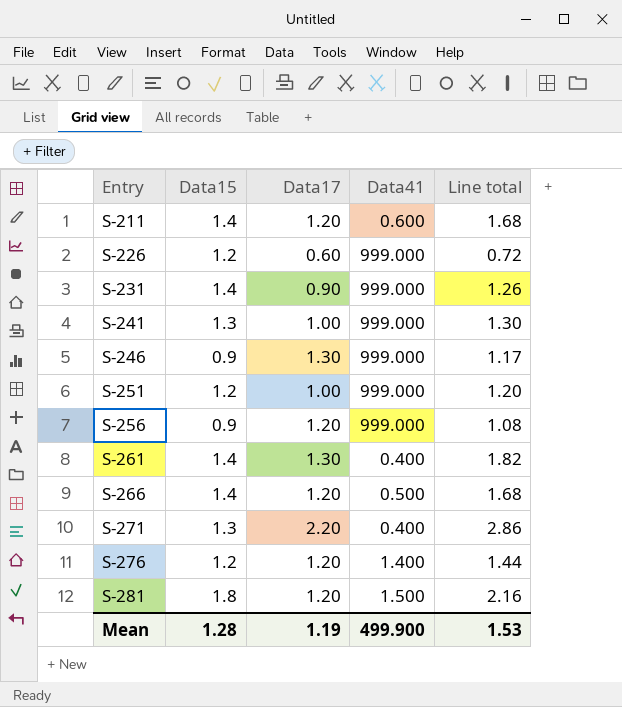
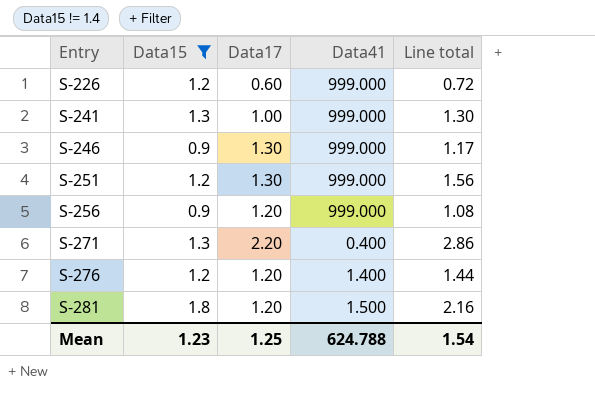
filter: none -> Data15 != 1.4
S-251 | Data17: 1.00 -> 1.30
S-251 | Line total: 1.20 -> 1.56
Mean | Data15: 1.28 -> 1.23
Mean | Data17: 1.19 -> 1.25
Mean | Data41: 499.900 -> 624.788
Mean | Line total: 1.53 -> 1.54

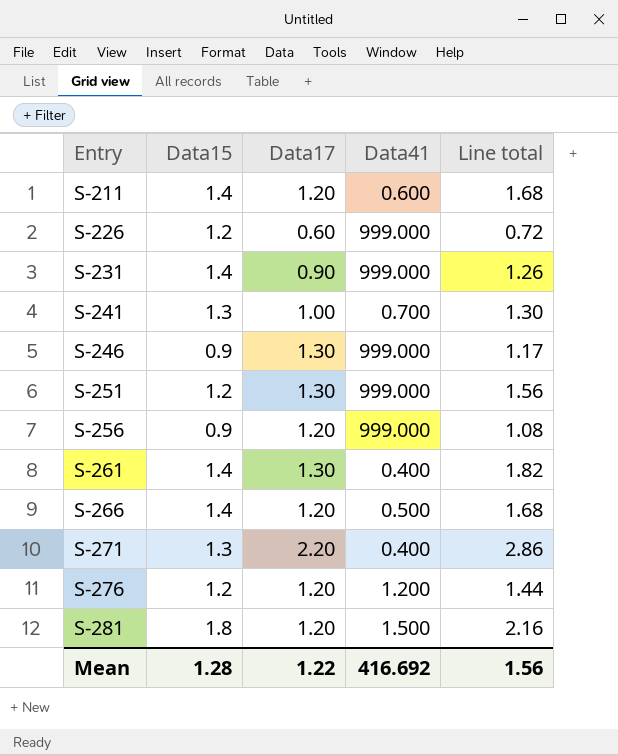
filter: Data15 != 1.4 -> none
S-241 | Data41: 999.000 -> 0.700
S-276 | Data41: 1.400 -> 1.200
Mean | Data15: 1.23 -> 1.28
Mean | Data17: 1.25 -> 1.22
Mean | Data41: 624.788 -> 416.692
Mean | Line total: 1.54 -> 1.56

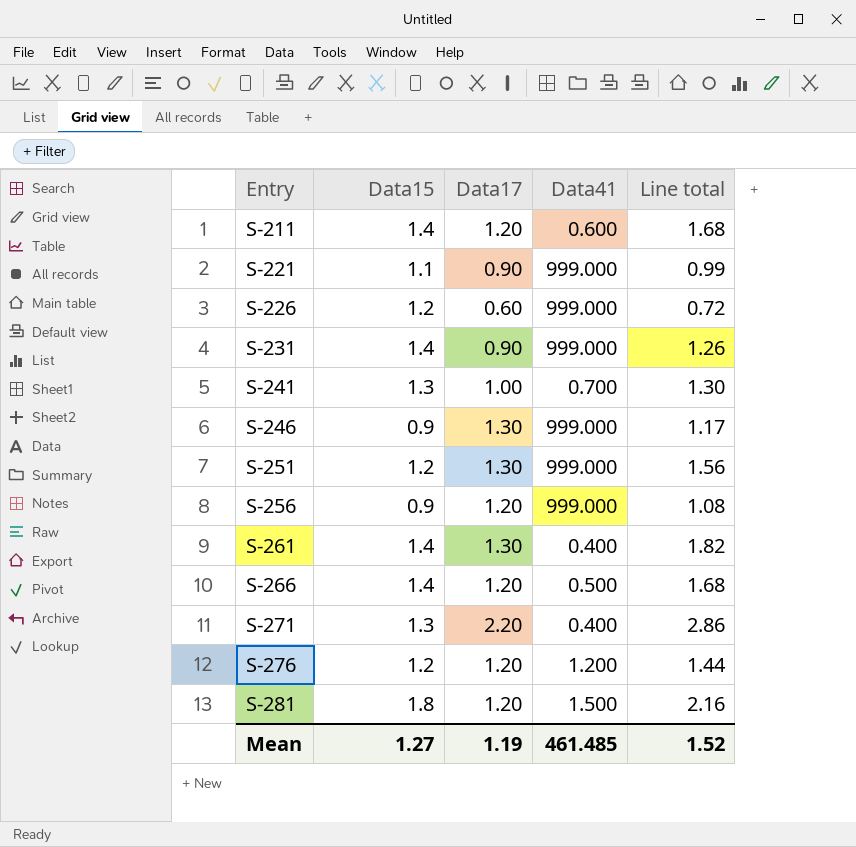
row S-221: none -> 1.1 | 0.90 | 999.000 | 0.99
Mean | Data15: 1.28 -> 1.27
Mean | Data17: 1.22 -> 1.19
Mean | Data41: 416.692 -> 461.485
Mean | Line total: 1.56 -> 1.52

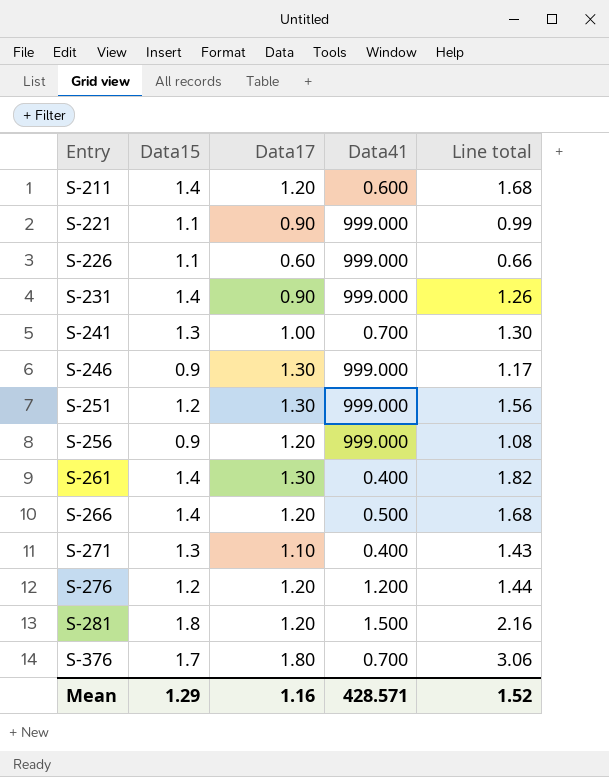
S-226 | Data15: 1.2 -> 1.1
S-226 | Line total: 0.72 -> 0.66
S-271 | Data17: 2.20 -> 1.10
S-271 | Line total: 2.86 -> 1.43
row S-376: none -> 1.7 | 1.80 | 0.700 | 3.06
Mean | Data15: 1.27 -> 1.29
Mean | Data17: 1.19 -> 1.16
Mean | Data41: 461.485 -> 428.571

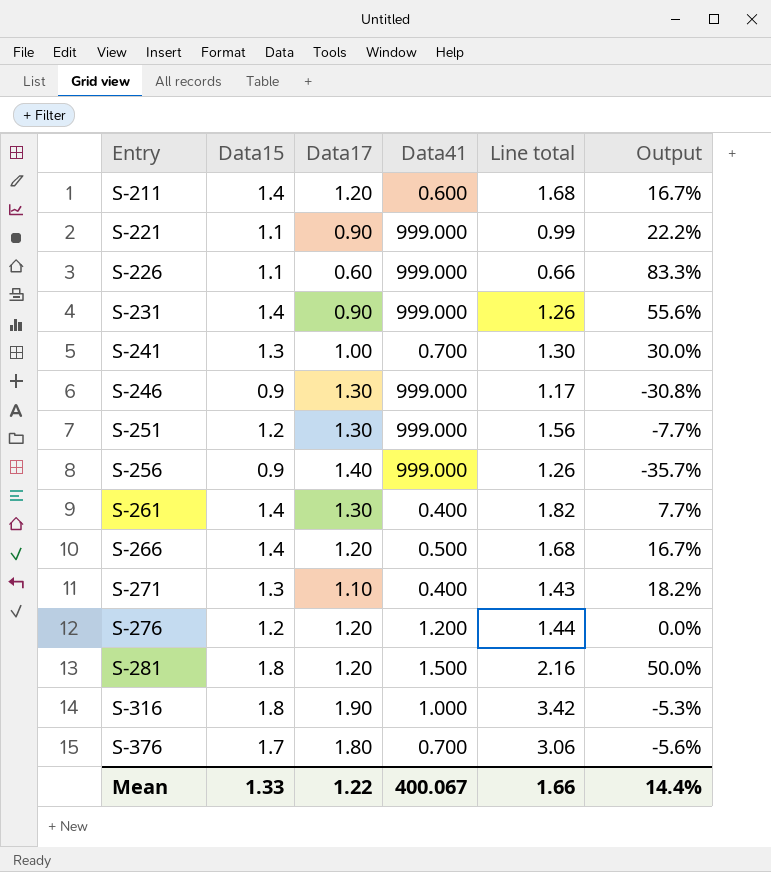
column Output | formula: none -> ([Data15] - [Data17]) / [Data17]
S-256 | Data17: 1.20 -> 1.40
S-256 | Line total: 1.08 -> 1.26
row S-316: none -> 1.8 | 1.90 | 1.000 | 3.42 | -5.3%
Mean | Data15: 1.29 -> 1.33
Mean | Data17: 1.16 -> 1.22
Mean | Data41: 428.571 -> 400.067
Mean | Line total: 1.52 -> 1.66

